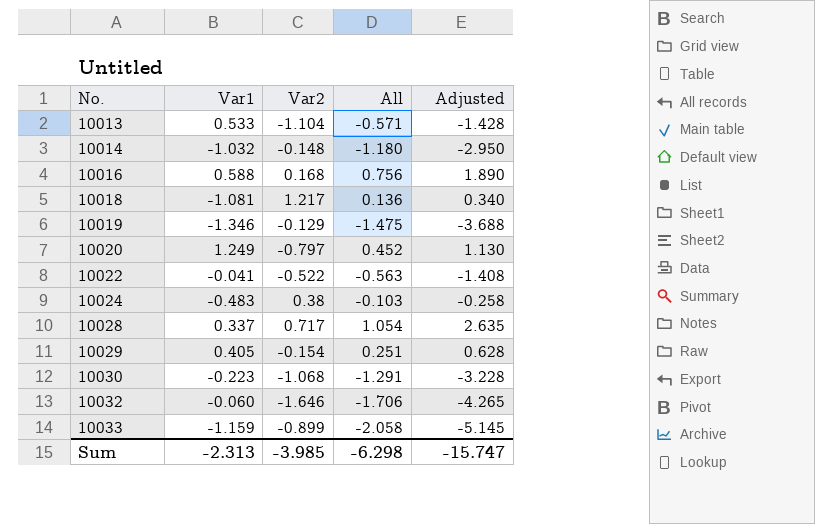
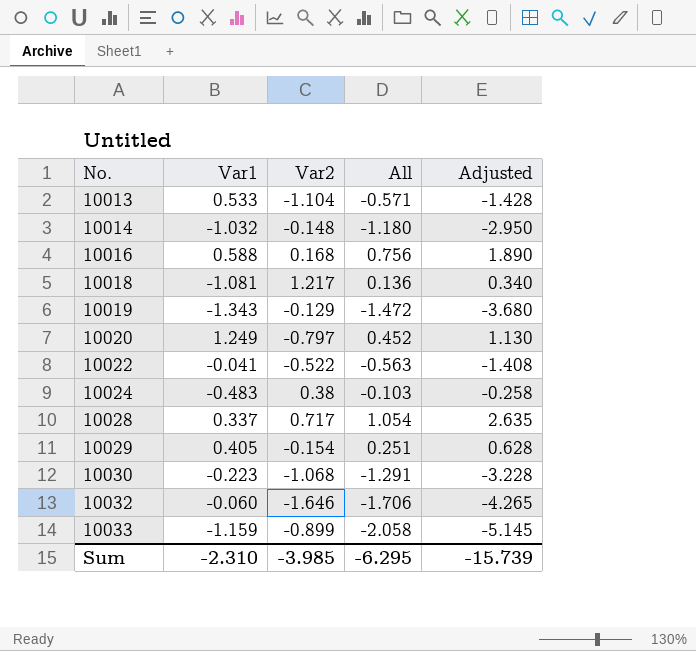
10019 | Var1: -1.346 -> -1.343
10019 | All: -1.475 -> -1.472
10019 | Adjusted: -3.688 -> -3.680
Sum | Var1: -2.313 -> -2.310
Sum | All: -6.298 -> -6.295
Sum | Adjusted: -15.747 -> -15.739

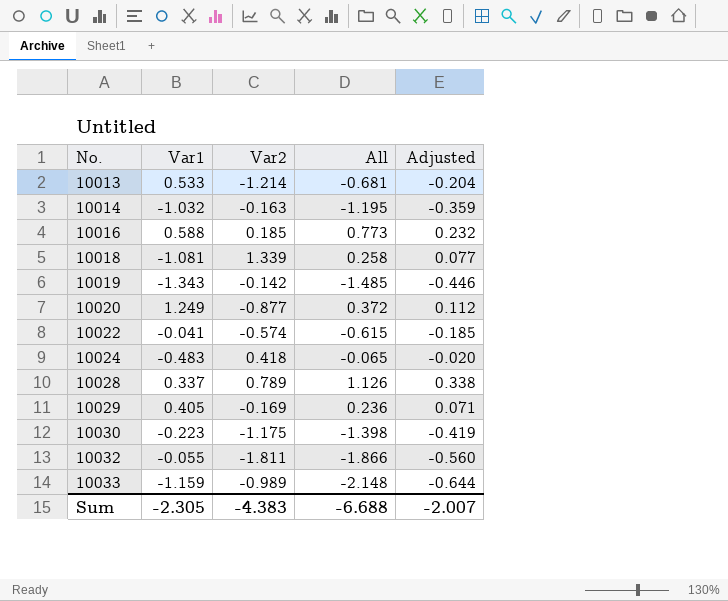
column Adjusted | formula: [All] * 2.5 -> [All] * 0.3
10013 | Var2: -1.104 -> -1.214
10013 | All: -0.571 -> -0.681
10014 | Var2: -0.148 -> -0.163
10014 | All: -1.180 -> -1.195
10016 | Var2: 0.168 -> 0.185
10016 | All: 0.756 -> 0.773
10018 | Var2: 1.217 -> 1.339
10018 | All: 0.136 -> 0.258
10019 | Var2: -0.129 -> -0.142
10019 | All: -1.472 -> -1.485
10020 | Var2: -0.797 -> -0.877
10020 | All: 0.452 -> 0.372
10022 | Var2: -0.522 -> -0.574
10022 | All: -0.563 -> -0.615
10024 | Var2: 0.38 -> 0.418
10024 | All: -0.103 -> -0.065
10028 | Var2: 0.717 -> 0.789
10028 | All: 1.054 -> 1.126
10029 | Var2: -0.154 -> -0.169
10029 | All: 0.251 -> 0.236
10030 | Var2: -1.068 -> -1.175
10030 | All: -1.291 -> -1.398
10032 | Var1: -0.060 -> -0.055
10032 | Var2: -1.646 -> -1.811
10032 | All: -1.706 -> -1.866
10033 | Var2: -0.899 -> -0.989
10033 | All: -2.058 -> -2.148
Sum | Var1: -2.310 -> -2.305
Sum | Var2: -3.985 -> -4.383
Sum | All: -6.295 -> -6.688
Sum | Adjusted: -15.739 -> -2.007

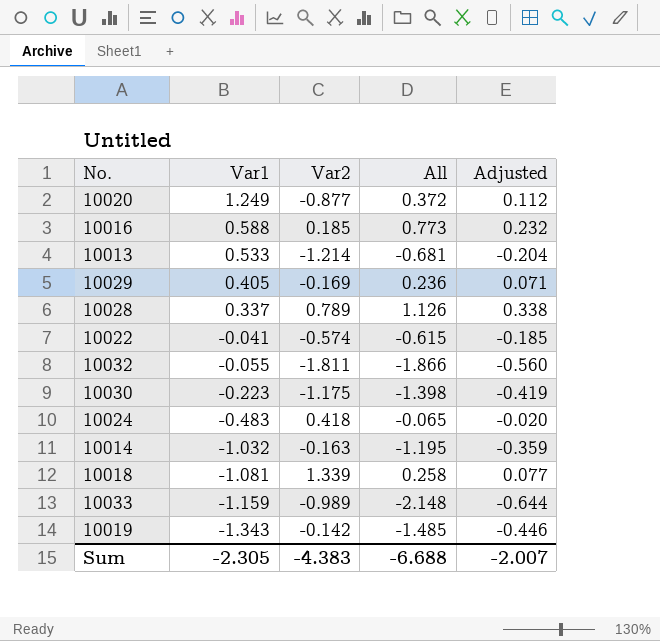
row order: No. ascending -> Var1 descending

